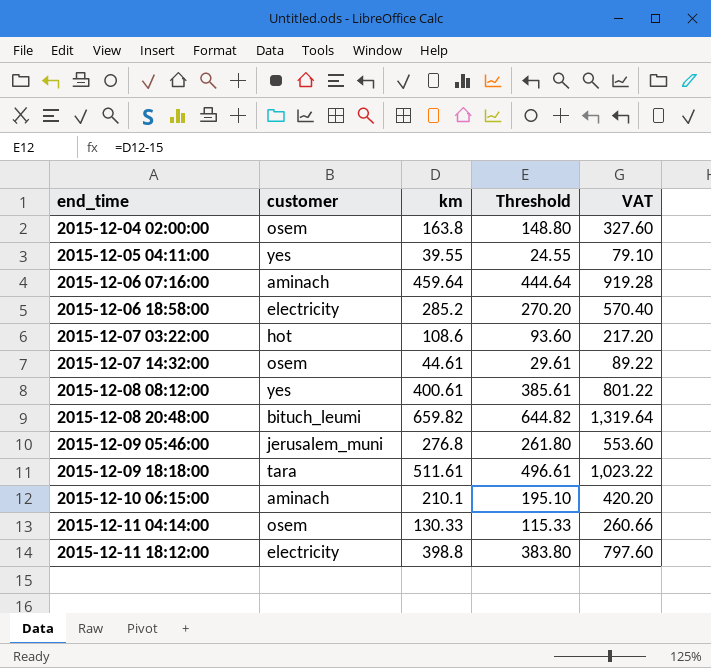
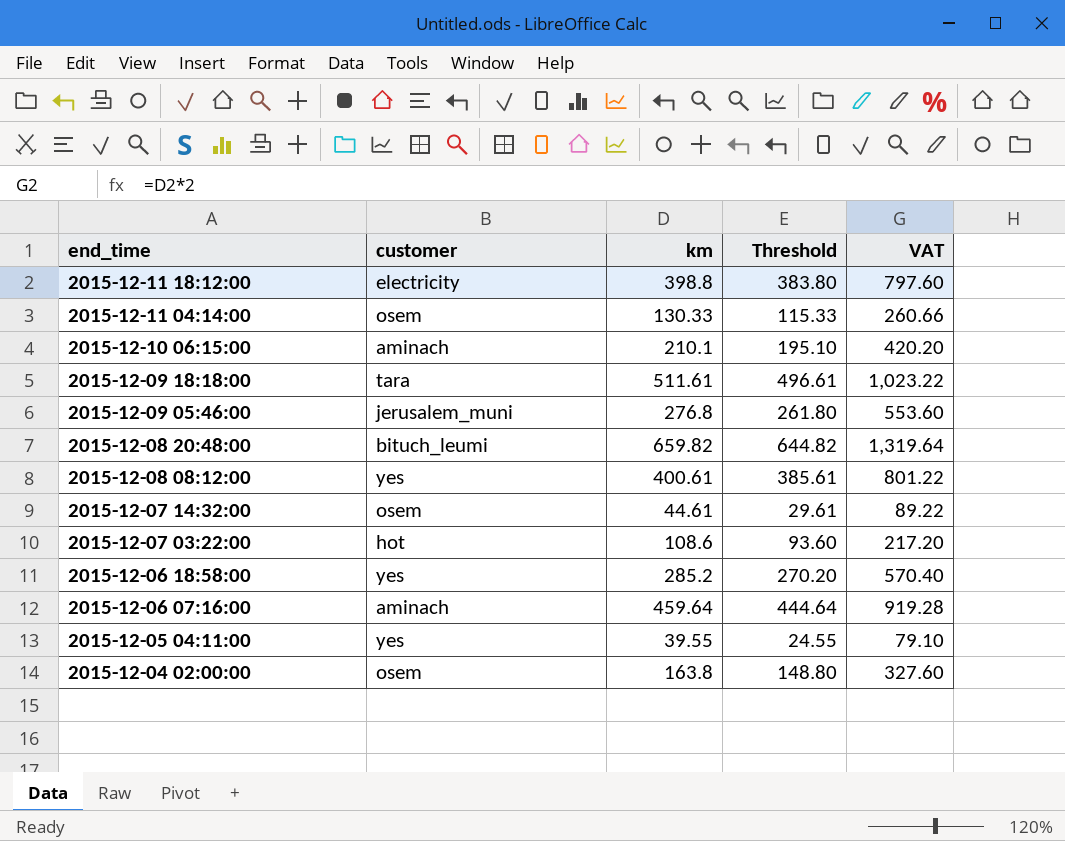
row order: end_time ascending -> end_time descending
2015-12-06 18:58:00 | customer: electricity -> yes

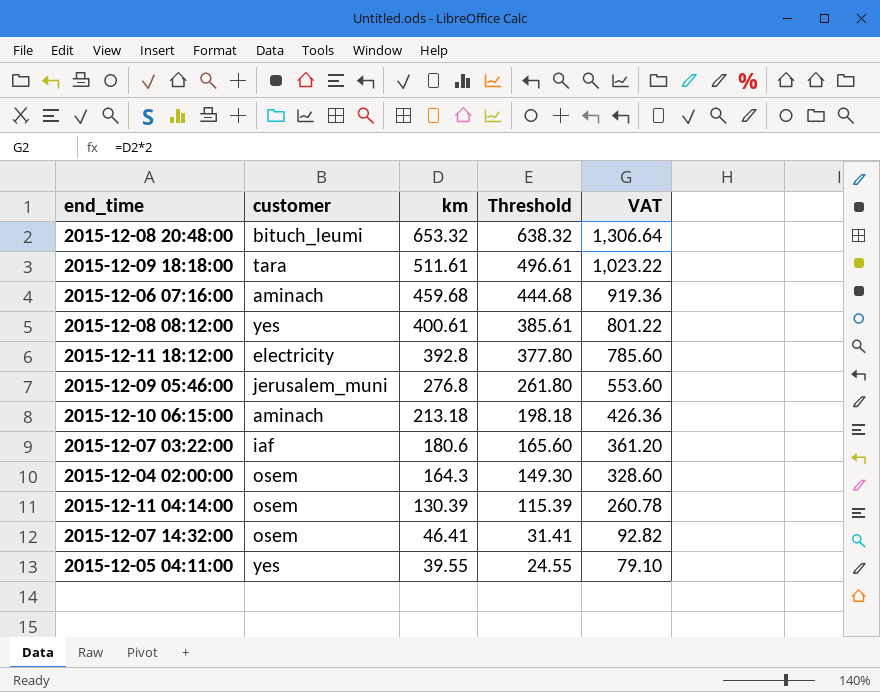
row order: end_time descending -> km descending
row 2015-12-06 18:58:00: yes | 285.2 | 270.20 | 570.40 -> none
2015-12-08 20:48:00 | km: 659.82 -> 653.32
2015-12-08 20:48:00 | Threshold: 644.82 -> 638.32
2015-12-08 20:48:00 | VAT: 1,319.64 -> 1,306.64
2015-12-06 07:16:00 | km: 459.64 -> 459.68
2015-12-06 07:16:00 | Threshold: 444.64 -> 444.68
2015-12-06 07:16:00 | VAT: 919.28 -> 919.36
2015-12-11 18:12:00 | km: 398.8 -> 392.8
2015-12-11 18:12:00 | Threshold: 383.80 -> 377.80
2015-12-11 18:12:00 | VAT: 797.60 -> 785.60
2015-12-10 06:15:00 | km: 210.1 -> 213.18
2015-12-10 06:15:00 | Threshold: 195.10 -> 198.18
2015-12-10 06:15:00 | VAT: 420.20 -> 426.36
2015-12-07 03:22:00 | customer: hot -> iaf
2015-12-07 03:22:00 | km: 108.6 -> 180.6
2015-12-07 03:22:00 | Threshold: 93.60 -> 165.60
2015-12-07 03:22:00 | VAT: 217.20 -> 361.20
2015-12-04 02:00:00 | km: 163.8 -> 164.3
2015-12-04 02:00:00 | Threshold: 148.80 -> 149.30
2015-12-04 02:00:00 | VAT: 327.60 -> 328.60
2015-12-11 04:14:00 | km: 130.33 -> 130.39
2015-12-11 04:14:00 | Threshold: 115.33 -> 115.39
2015-12-11 04:14:00 | VAT: 260.66 -> 260.78
2015-12-07 14:32:00 | km: 44.61 -> 46.41
2015-12-07 14:32:00 | Threshold: 29.61 -> 31.41
2015-12-07 14:32:00 | VAT: 89.22 -> 92.82

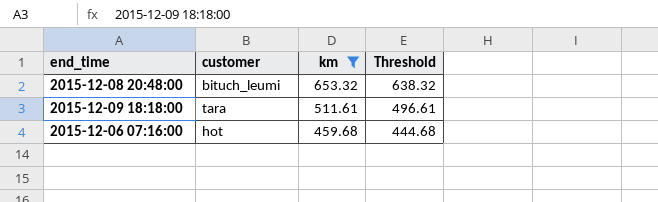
filter: none -> km >= 459.68
column VAT | formula: [km] * 2 -> none
2015-12-06 07:16:00 | customer: aminach -> hot

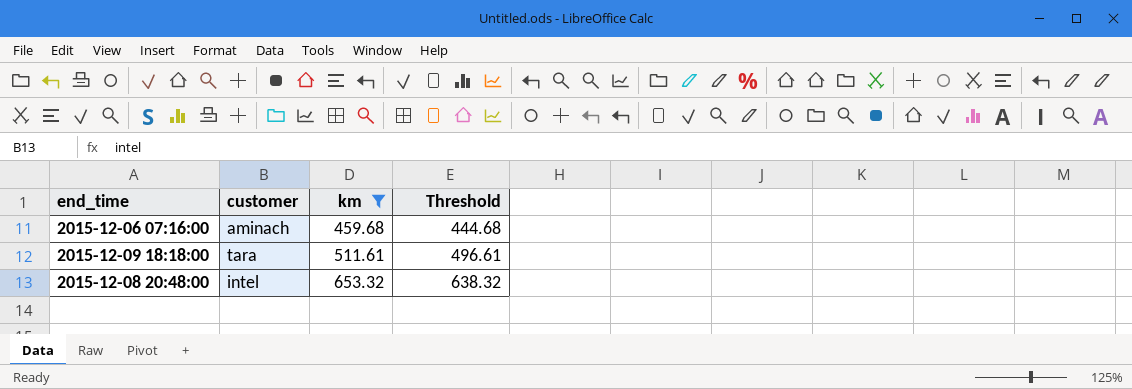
row order: km descending -> km ascending
2015-12-06 07:16:00 | customer: hot -> aminach
2015-12-08 20:48:00 | customer: bituch_leumi -> intel

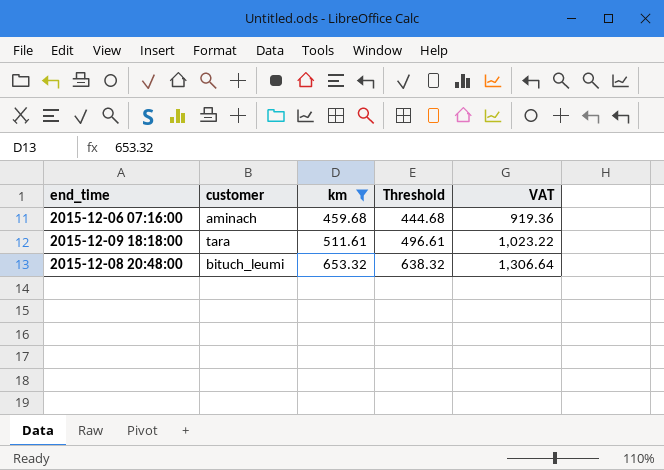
column VAT | formula: none -> [km] * 2
2015-12-08 20:48:00 | customer: intel -> bituch_leumi

